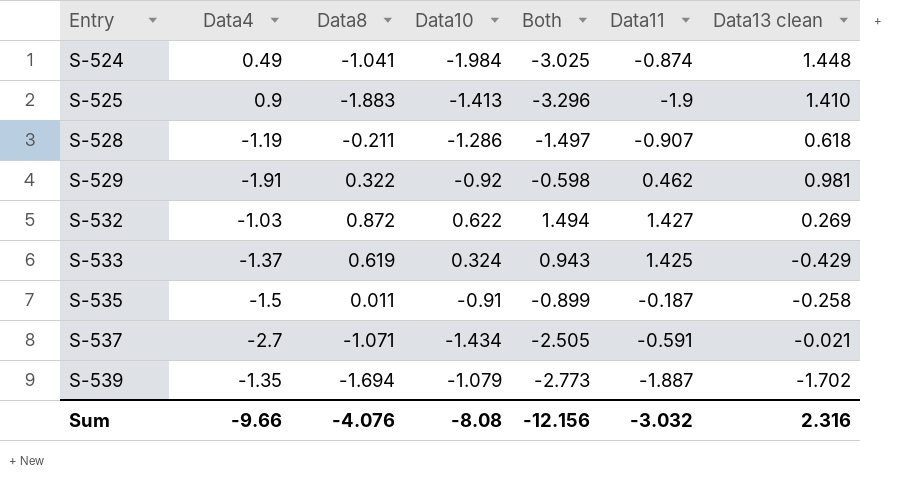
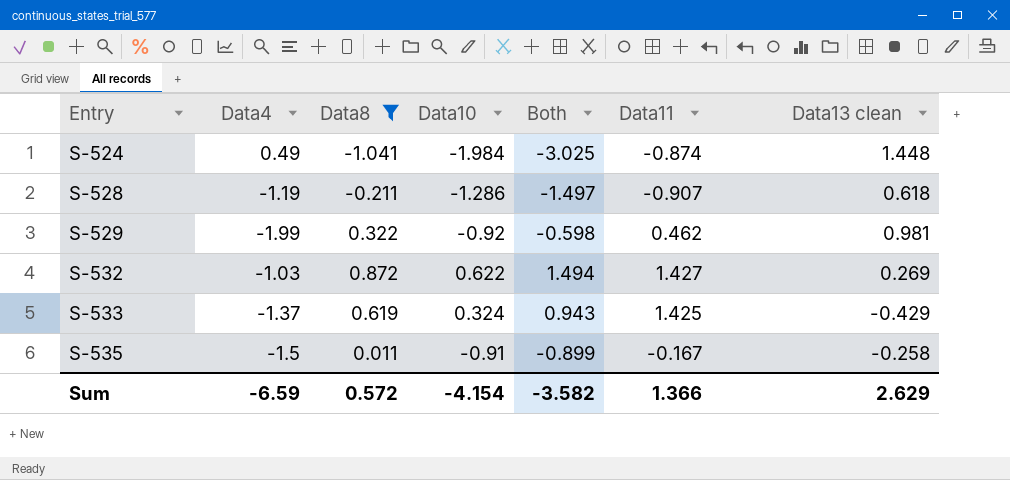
filter: none -> Data8 >= -1.041
S-529 | Data4: -1.91 -> -1.99
S-535 | Data11: -0.187 -> -0.167
Sum | Data4: -9.66 -> -6.59
Sum | Data8: -4.076 -> 0.572
Sum | Data10: -8.08 -> -4.154
Sum | Both: -12.156 -> -3.582
Sum | Data11: -3.032 -> 1.366
Sum | Data13 clean: 2.316 -> 2.629

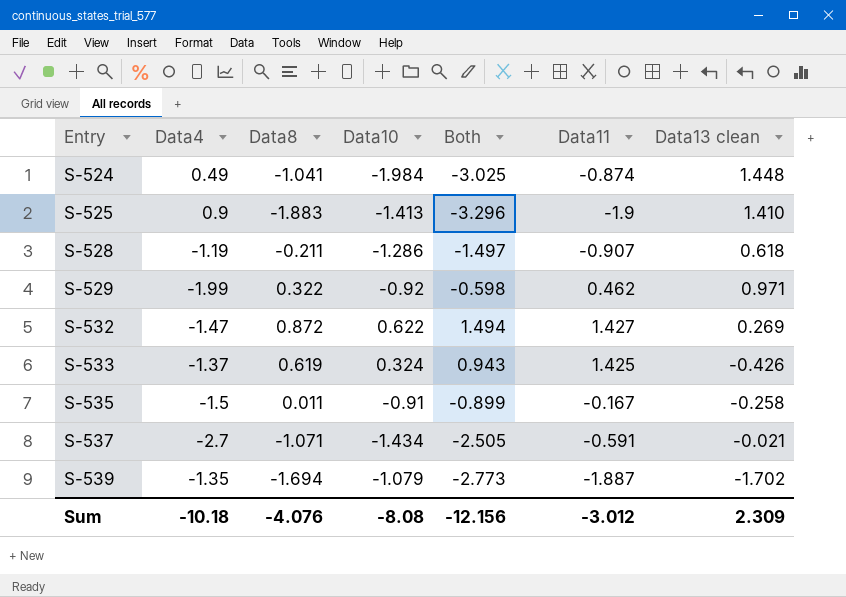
filter: Data8 >= -1.041 -> none
S-529 | Data13 clean: 0.981 -> 0.971
S-532 | Data4: -1.03 -> -1.47
S-533 | Data13 clean: -0.429 -> -0.426
Sum | Data4: -6.59 -> -10.18
Sum | Data8: 0.572 -> -4.076
Sum | Data10: -4.154 -> -8.08
Sum | Both: -3.582 -> -12.156
Sum | Data11: 1.366 -> -3.012
Sum | Data13 clean: 2.629 -> 2.309

